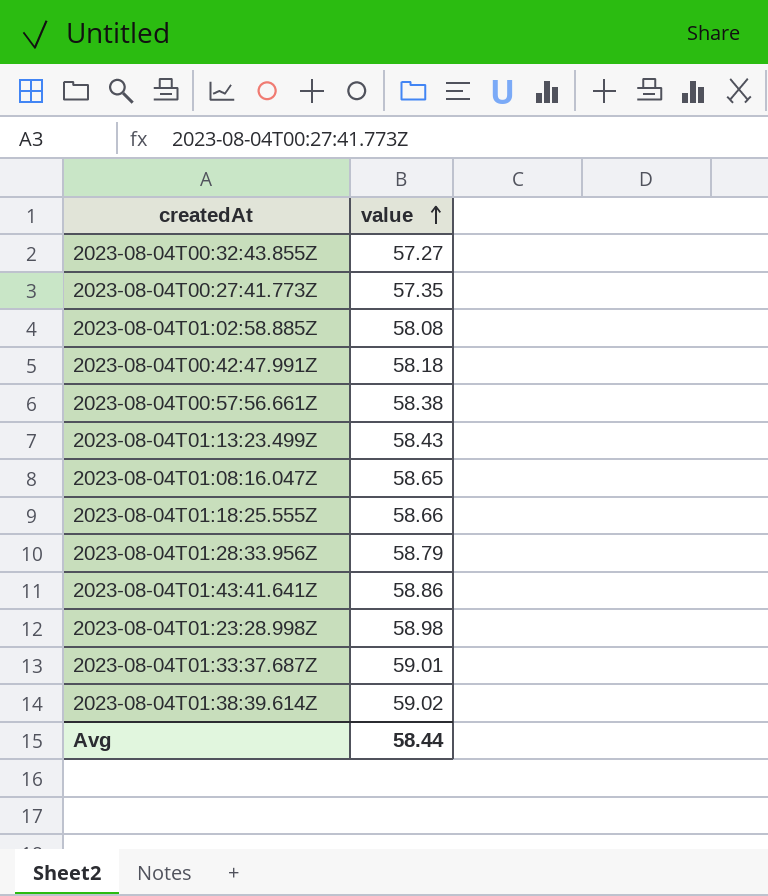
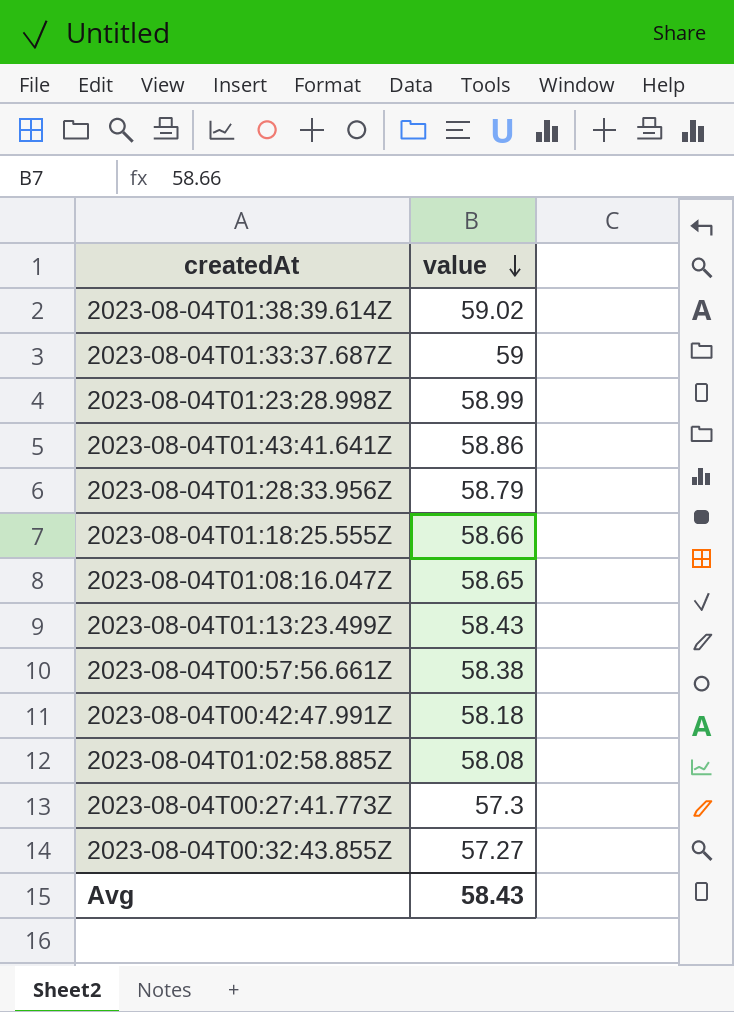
row order: value ascending -> value descending
2023-08-04T01:33:37.687Z | value: 59.01 -> 59
2023-08-04T01:23:28.998Z | value: 58.98 -> 58.99
2023-08-04T00:27:41.773Z | value: 57.35 -> 57.3
Avg | value: 58.44 -> 58.43

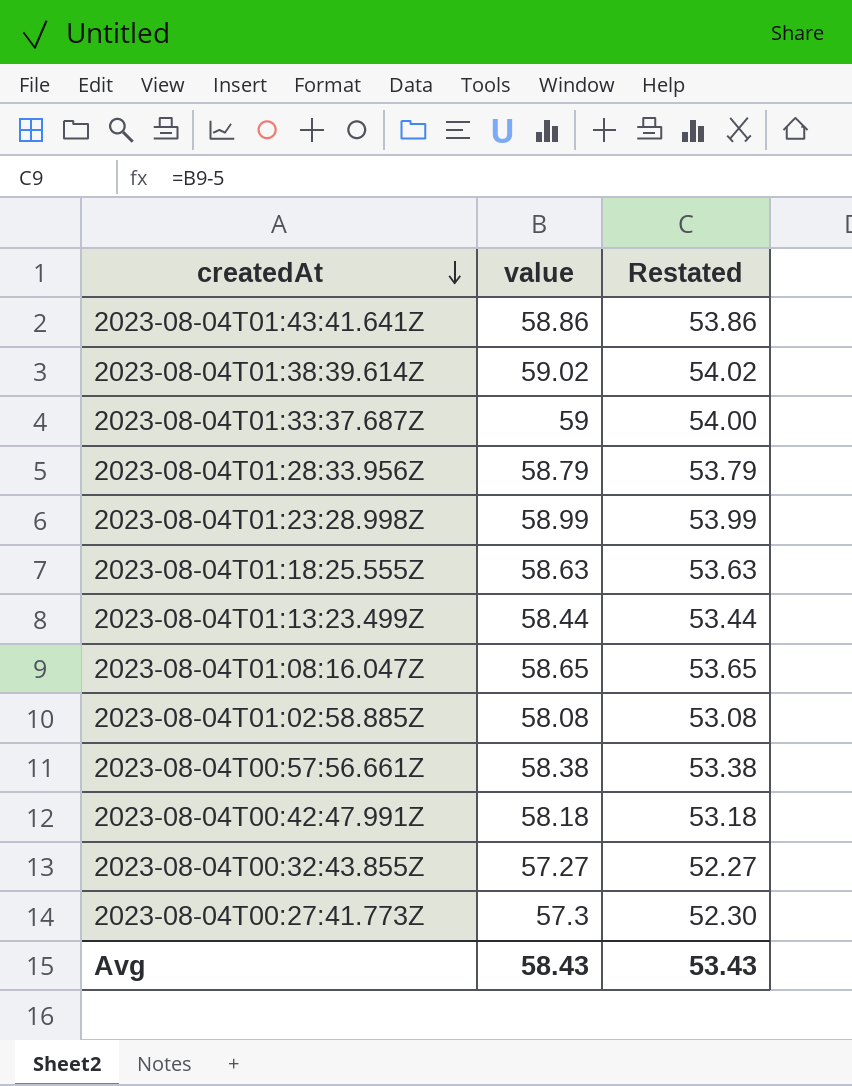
row order: value descending -> createdAt descending
column Restated | formula: none -> [value] - 5
2023-08-04T01:18:25.555Z | value: 58.66 -> 58.63
2023-08-04T01:13:23.499Z | value: 58.43 -> 58.44

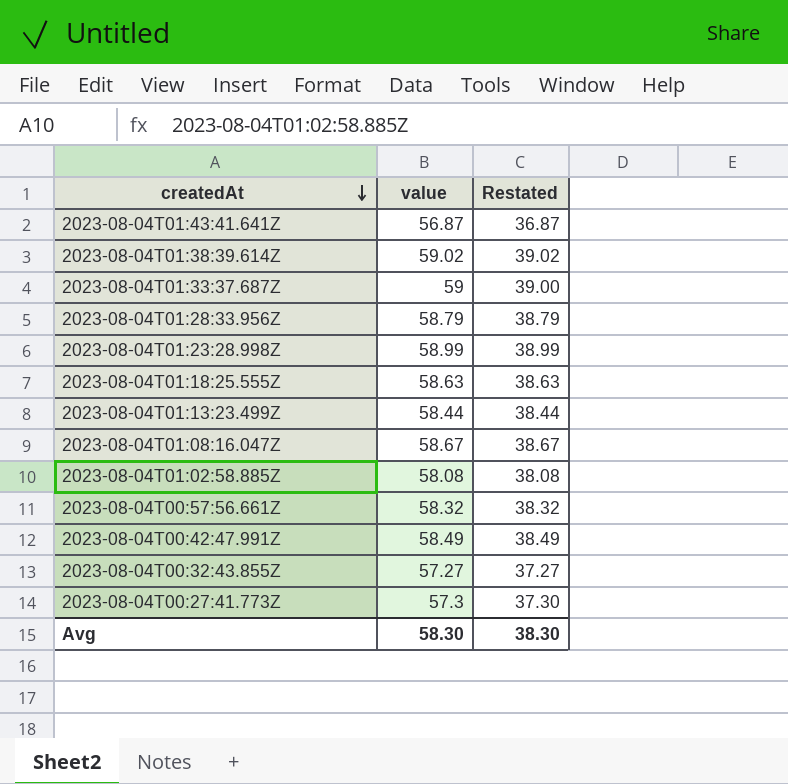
column Restated | formula: [value] - 5 -> [value] - 20
2023-08-04T01:43:41.641Z | value: 58.86 -> 56.87
2023-08-04T01:08:16.047Z | value: 58.65 -> 58.67
2023-08-04T00:57:56.661Z | value: 58.38 -> 58.32
2023-08-04T00:42:47.991Z | value: 58.18 -> 58.49
Avg | value: 58.43 -> 58.30
Avg | Restated: 53.43 -> 38.30

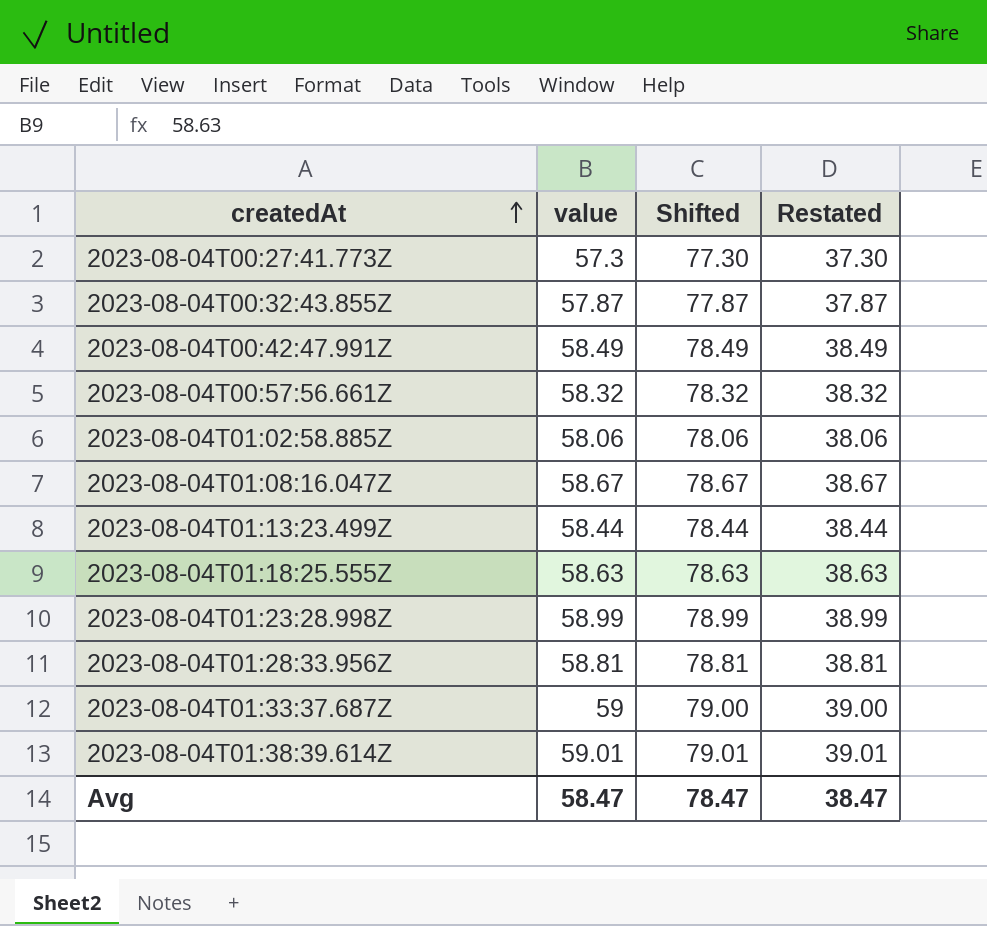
row order: createdAt descending -> createdAt ascending
column Shifted | formula: none -> [value] + 20
row 2023-08-04T01:43:41.641Z: 56.87 | 36.87 -> none
2023-08-04T00:32:43.855Z | value: 57.27 -> 57.87
2023-08-04T00:32:43.855Z | Restated: 37.27 -> 37.87
2023-08-04T01:02:58.885Z | value: 58.08 -> 58.06
2023-08-04T01:02:58.885Z | Restated: 38.08 -> 38.06
2023-08-04T01:28:33.956Z | value: 58.79 -> 58.81
2023-08-04T01:28:33.956Z | Restated: 38.79 -> 38.81
2023-08-04T01:38:39.614Z | value: 59.02 -> 59.01
2023-08-04T01:38:39.614Z | Restated: 39.02 -> 39.01
Avg | value: 58.30 -> 58.47
Avg | Restated: 38.30 -> 38.47

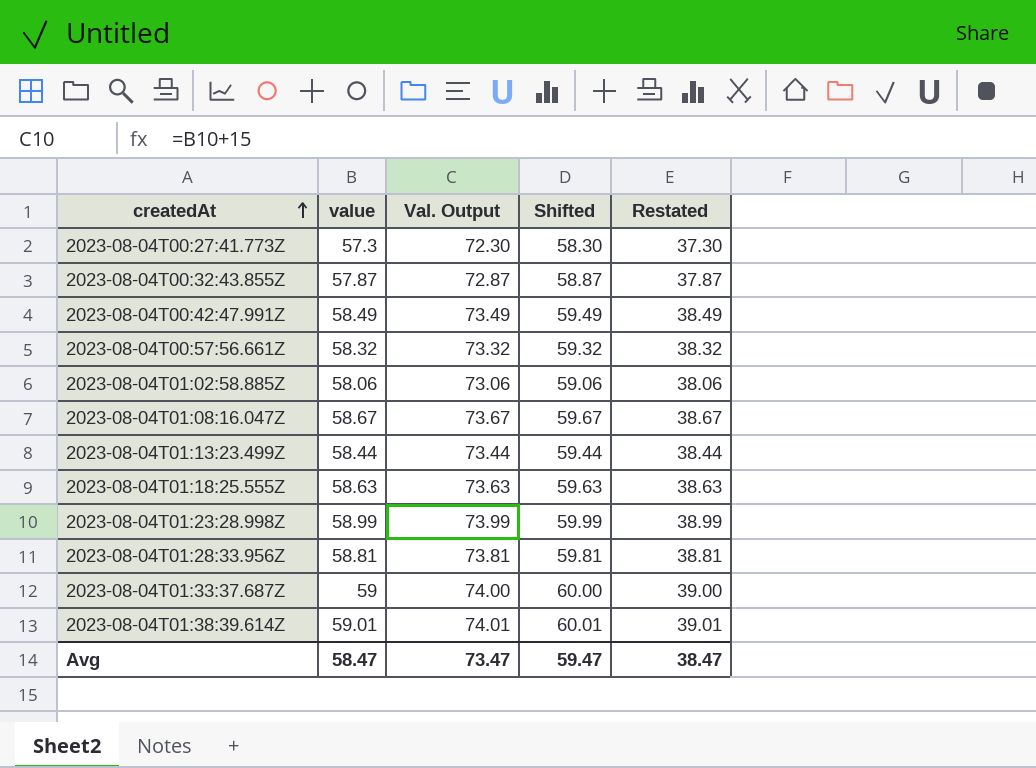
column Val. Output | formula: none -> [value] + 15
column Shifted | formula: [value] + 20 -> [value] + 1
Avg | Shifted: 78.47 -> 59.47

